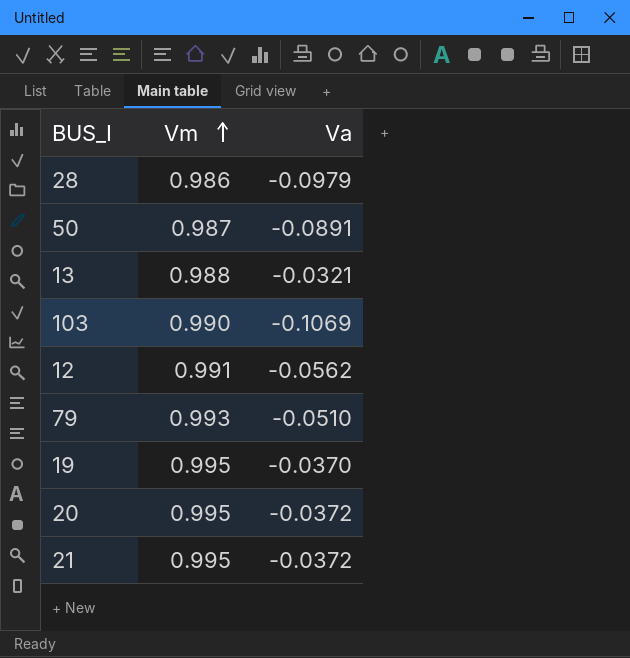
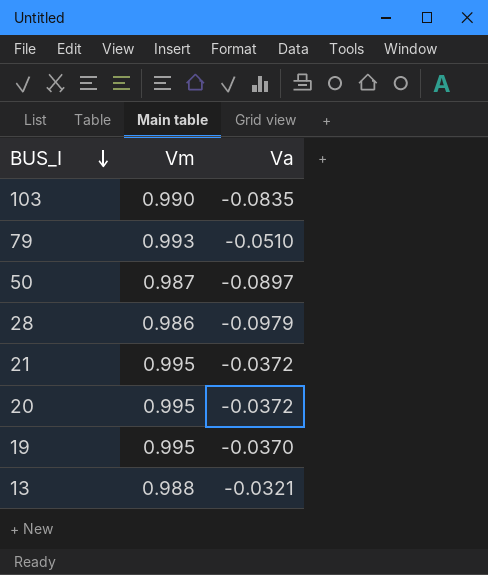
row order: Vm ascending -> BUS_I descending
row 12: 0.991 | -0.0562 -> none
103 | Va: -0.1069 -> -0.0835
50 | Va: -0.0891 -> -0.0897

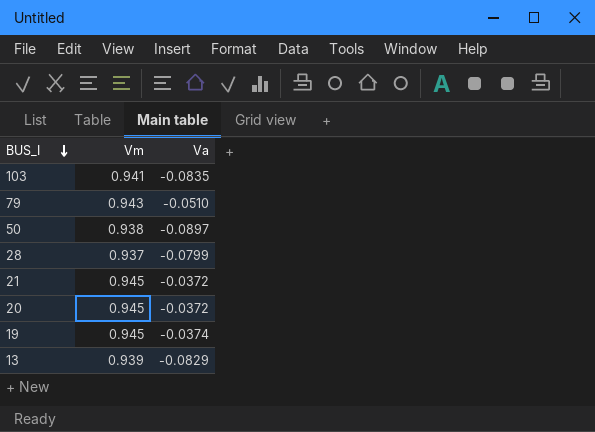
103 | Vm: 0.990 -> 0.941
79 | Vm: 0.993 -> 0.943
50 | Vm: 0.987 -> 0.938
28 | Vm: 0.986 -> 0.937
28 | Va: -0.0979 -> -0.0799
21 | Vm: 0.995 -> 0.945
20 | Vm: 0.995 -> 0.945
19 | Vm: 0.995 -> 0.945
19 | Va: -0.0370 -> -0.0374
13 | Vm: 0.988 -> 0.939
13 | Va: -0.0321 -> -0.0829

